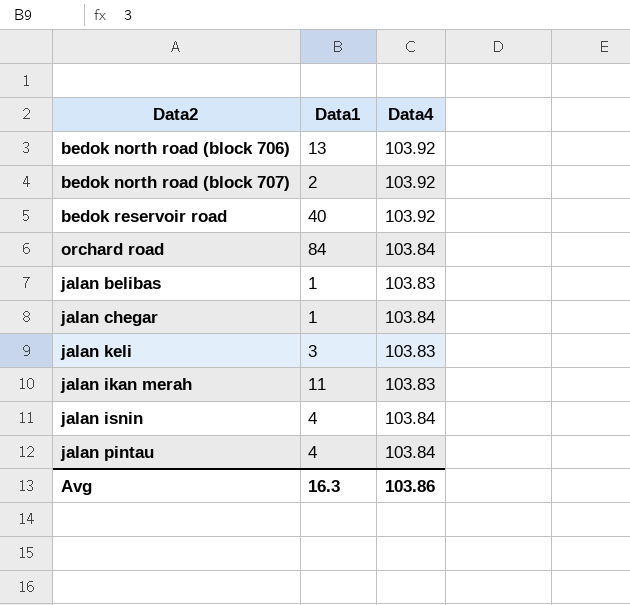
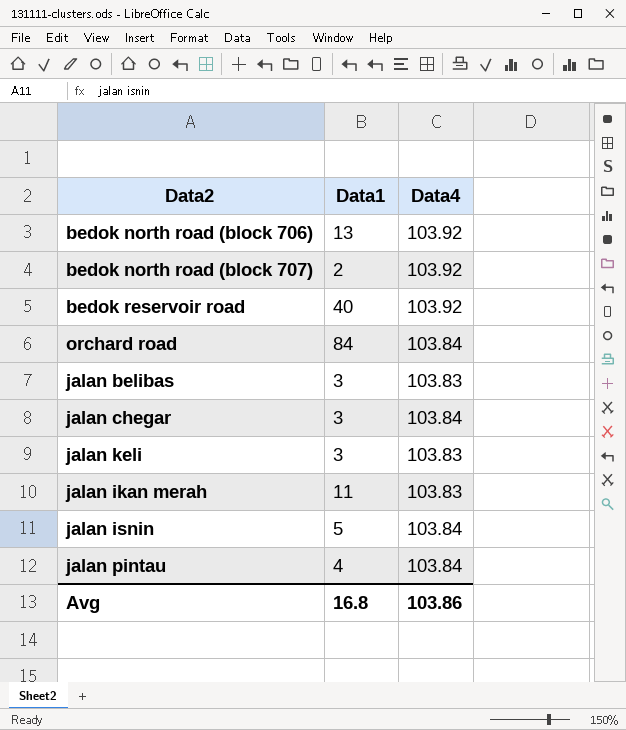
jalan belibas | Data1: 1 -> 3
jalan chegar | Data1: 1 -> 3
jalan isnin | Data1: 4 -> 5
Avg | Data1: 16.3 -> 16.8

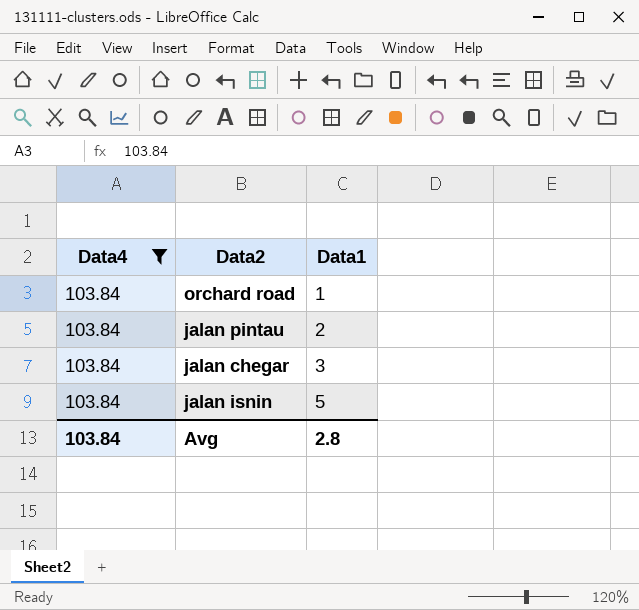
filter: none -> Data4 = 103.84
row order: none -> Data1 ascending
column Data4 | position: 3 -> 1
orchard road | Data1: 84 -> 1
jalan pintau | Data1: 4 -> 2
Avg | Data4: 103.86 -> 103.84
Avg | Data1: 16.8 -> 2.8

